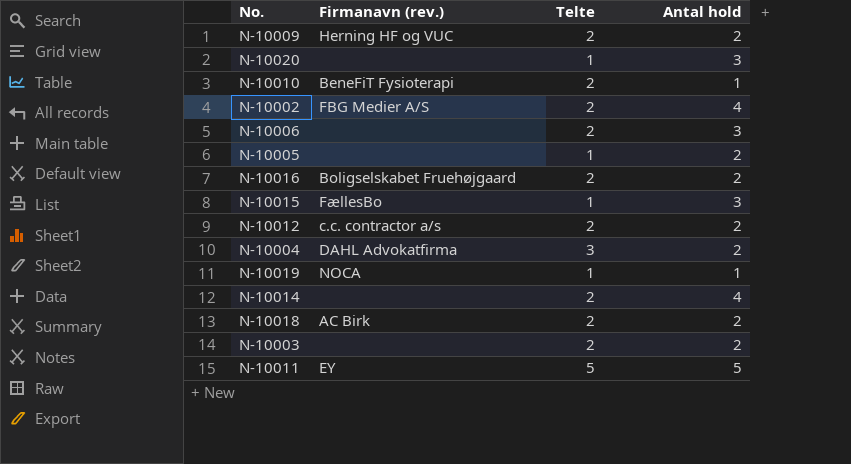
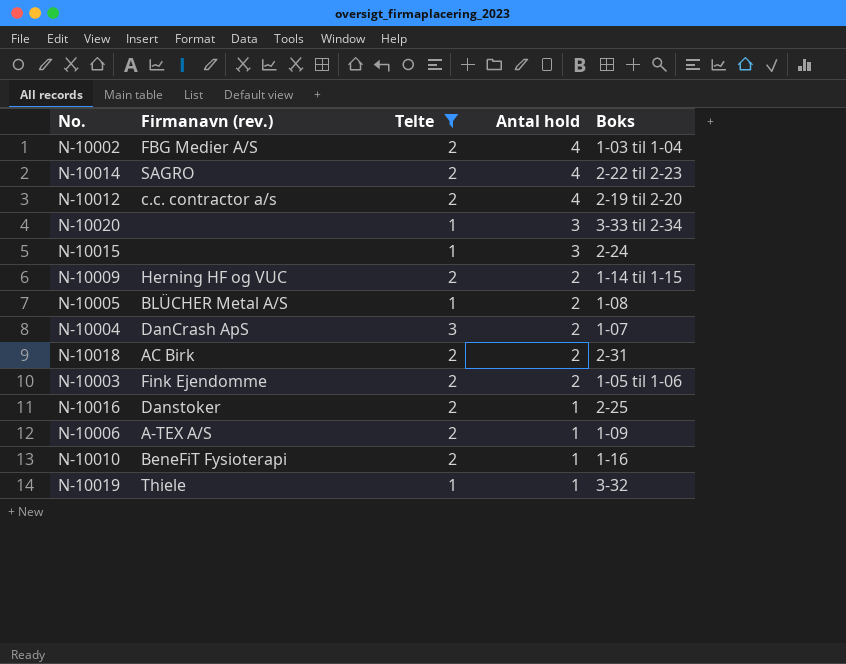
filter: none -> Telte != 5
row order: none -> Antal hold descending
column Boks | position: none -> 5
N-10014 | Firmanavn (rev.): none -> SAGRO
N-10012 | Antal hold: 2 -> 4
N-10015 | Firmanavn (rev.): FællesBo -> none
N-10005 | Firmanavn (rev.): none -> BLÜCHER Metal A/S
N-10004 | Firmanavn (rev.): DAHL Advokatfirma -> DanCrash ApS
N-10003 | Firmanavn (rev.): none -> Fink Ejendomme
N-10016 | Firmanavn (rev.): Boligselskabet Fruehøjgaard -> Danstoker
N-10016 | Antal hold: 2 -> 1
N-10006 | Firmanavn (rev.): none -> A-TEX A/S
N-10006 | Antal hold: 3 -> 1
N-10019 | Firmanavn (rev.): NOCA -> Thiele

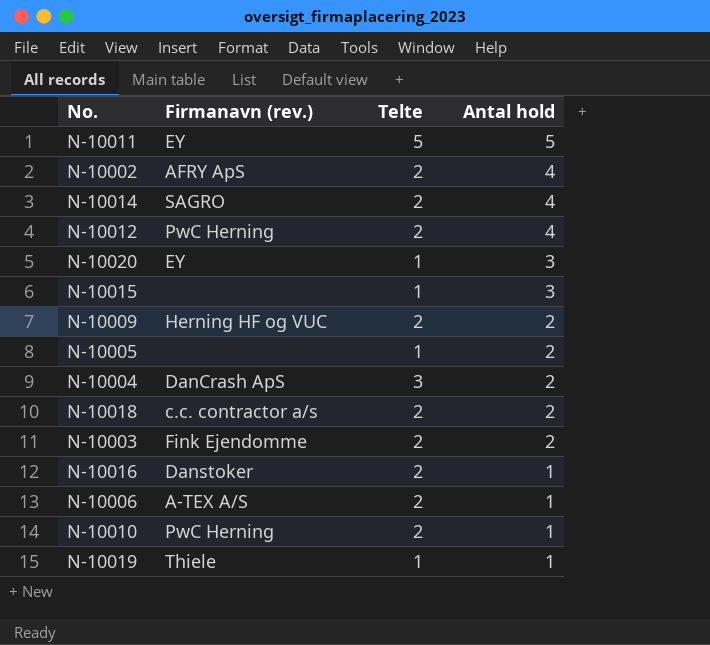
filter: Telte != 5 -> none
column Boks | position: 5 -> none
N-10002 | Firmanavn (rev.): FBG Medier A/S -> AFRY ApS
N-10012 | Firmanavn (rev.): c.c. contractor a/s -> PwC Herning
N-10020 | Firmanavn (rev.): none -> EY
N-10005 | Firmanavn (rev.): BLÜCHER Metal A/S -> none
N-10018 | Firmanavn (rev.): AC Birk -> c.c. contractor a/s
N-10010 | Firmanavn (rev.): BeneFiT Fysioterapi -> PwC Herning

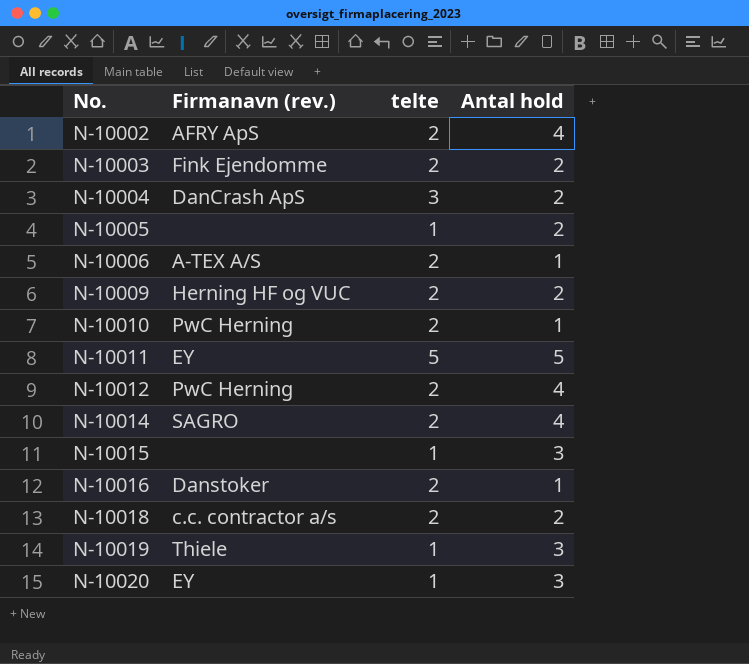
row order: Antal hold descending -> No. ascending
column name: Telte -> telte
N-10019 | Antal hold: 1 -> 3

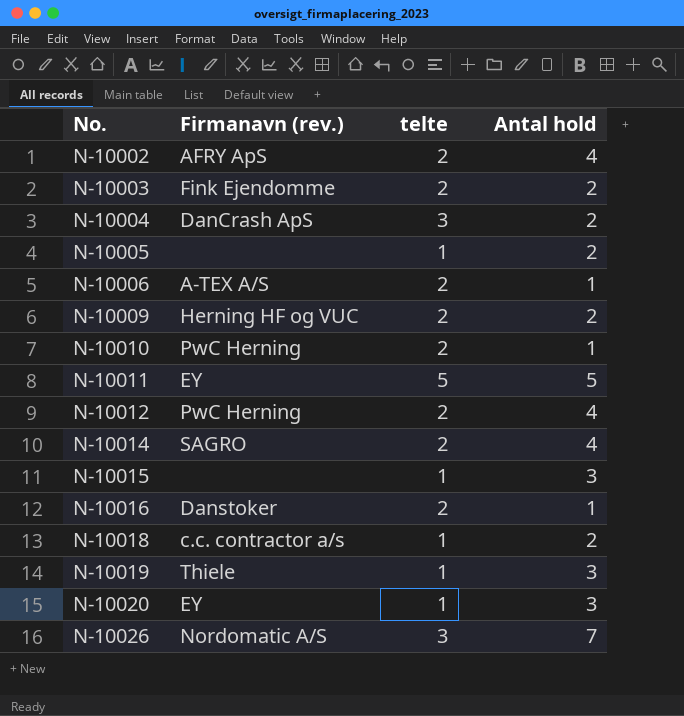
N-10018 | telte: 2 -> 1
row N-10026: none -> Nordomatic A/S | 3 | 7

